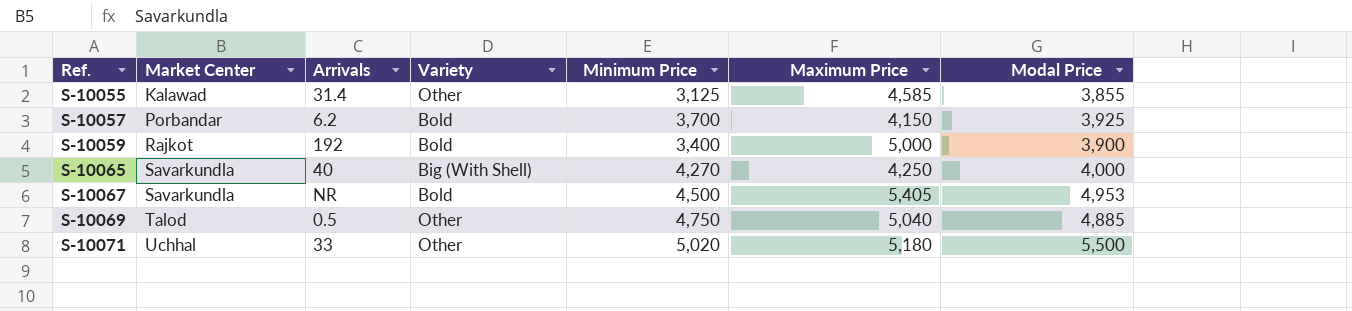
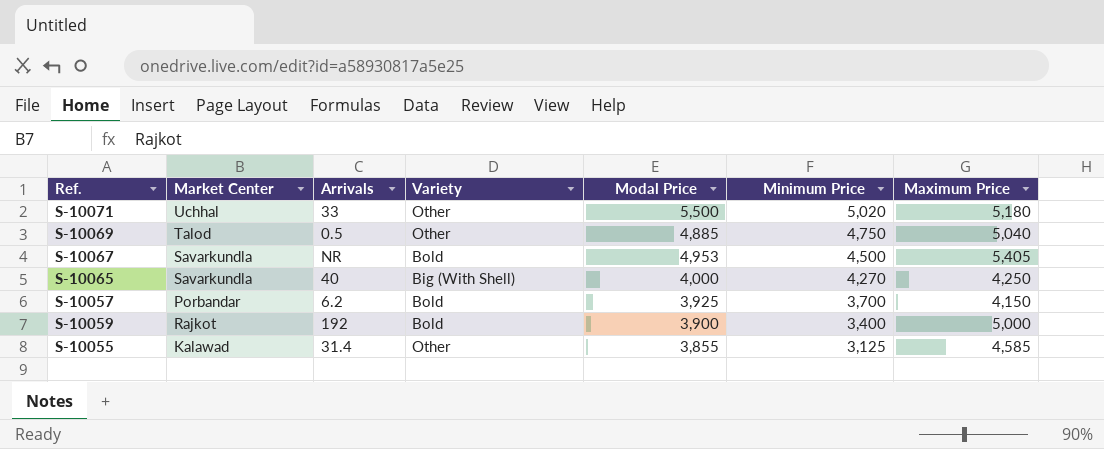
row order: Ref. ascending -> Minimum Price descending
column Modal Price | position: 7 -> 5

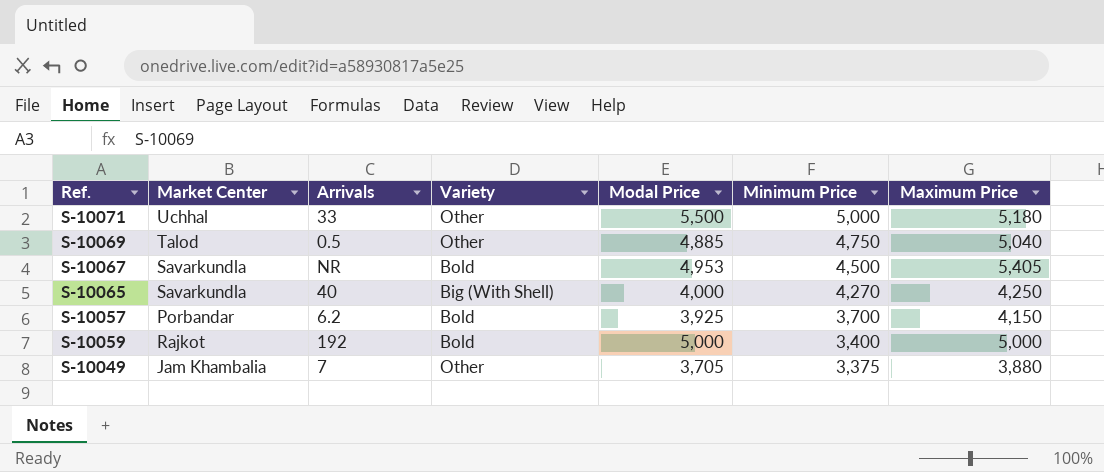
row S-10055: Kalawad | 31.4 | Other | 3,855 | 3,125 | 4,585 -> none
S-10071 | Minimum Price: 5,020 -> 5,000
S-10059 | Modal Price: 3,900 -> 5,000
row S-10049: none -> Jam Khambalia | 7 | Other | 3,705 | 3,375 | 3,880

